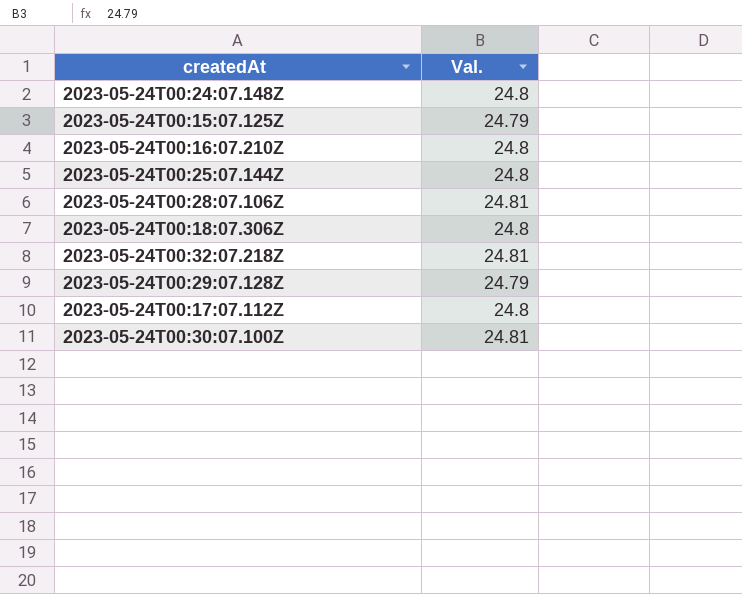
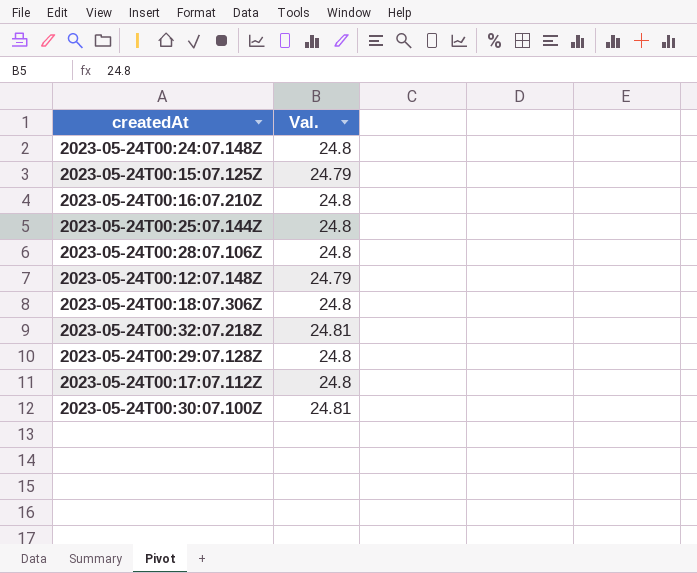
2023-05-24T00:28:07.106Z | Val.: 24.81 -> 24.8
row 2023-05-24T00:12:07.148Z: none -> 24.79
2023-05-24T00:29:07.128Z | Val.: 24.79 -> 24.8

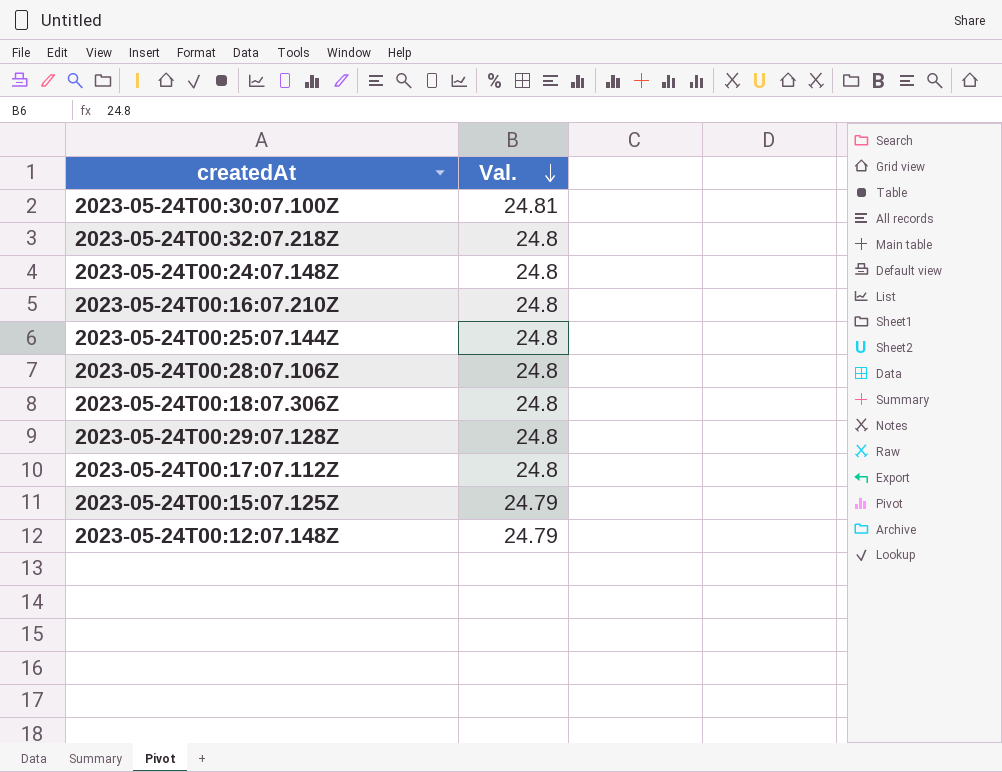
row order: none -> Val. descending
2023-05-24T00:32:07.218Z | Val.: 24.81 -> 24.8

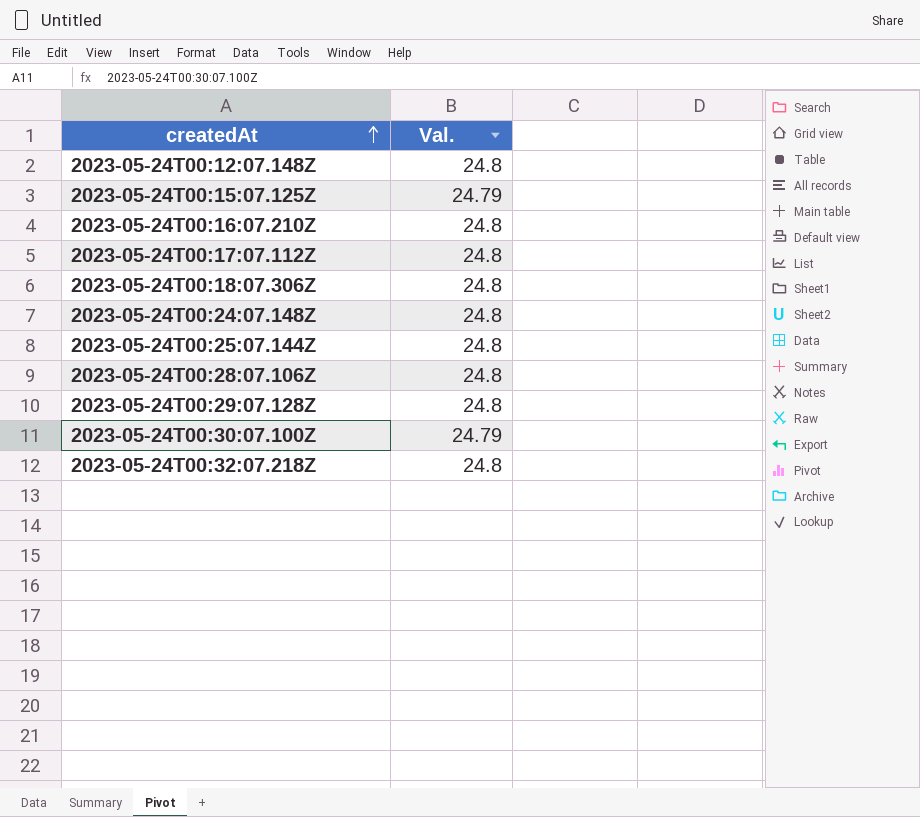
row order: Val. descending -> createdAt ascending
2023-05-24T00:12:07.148Z | Val.: 24.79 -> 24.8
2023-05-24T00:30:07.100Z | Val.: 24.81 -> 24.79

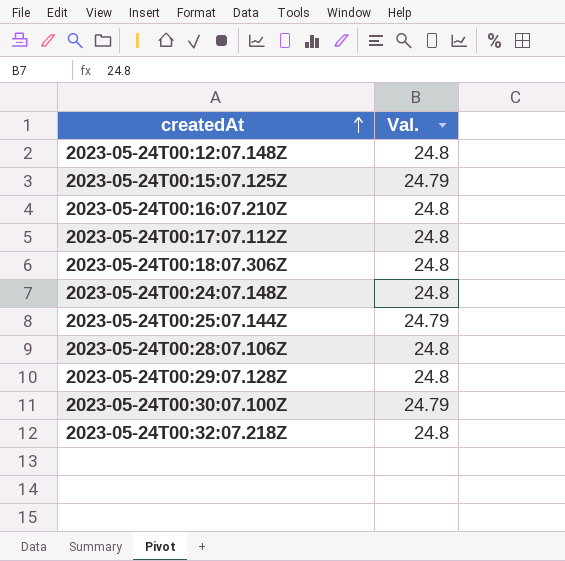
2023-05-24T00:25:07.144Z | Val.: 24.8 -> 24.79

